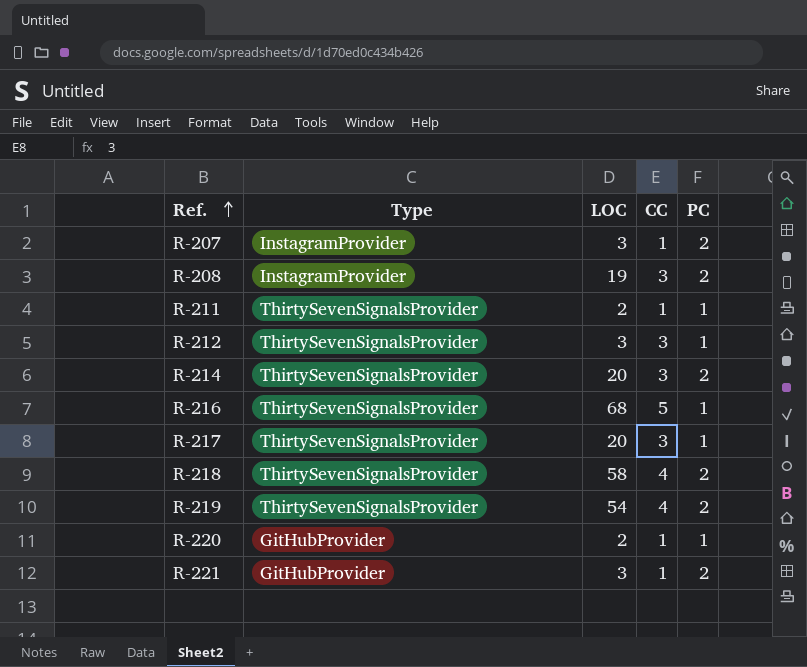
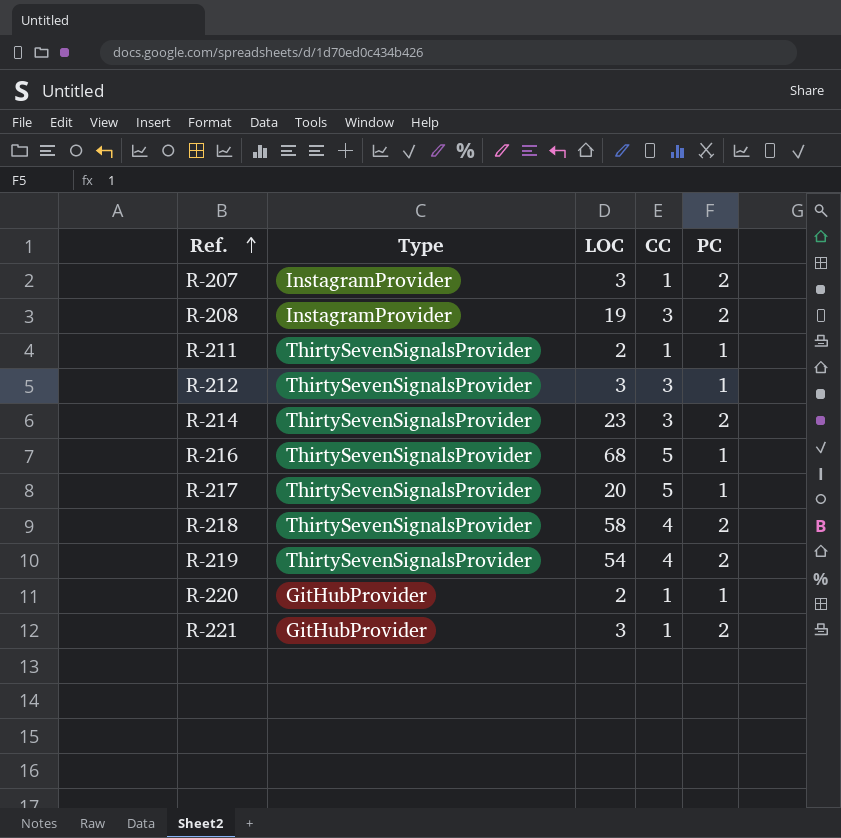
R-214 | LOC: 20 -> 23
R-217 | CC: 3 -> 5

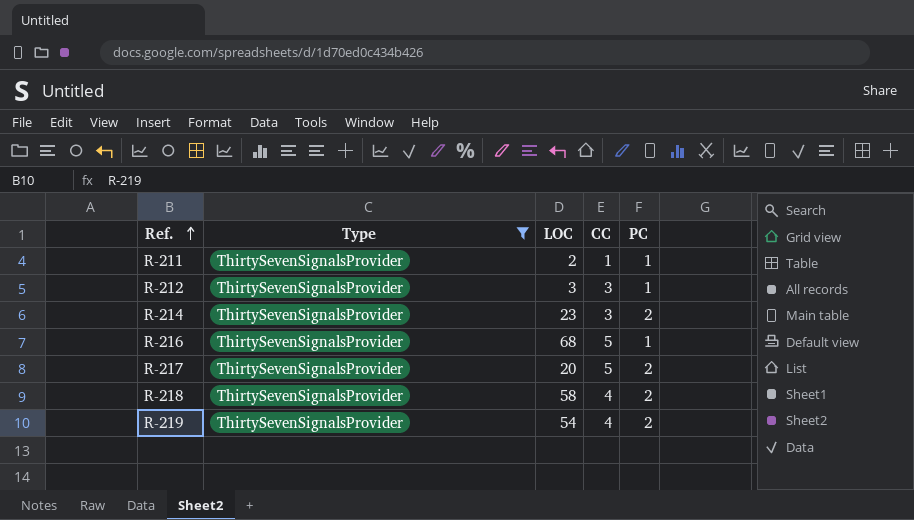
filter: none -> Type = ThirtySevenSignalsProvider
R-217 | PC: 1 -> 2

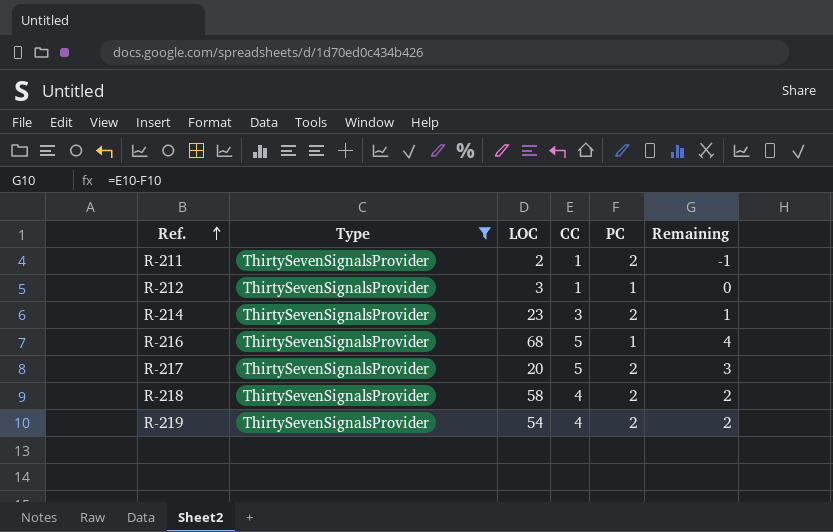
column Remaining | formula: none -> [CC] - [PC]
R-211 | PC: 1 -> 2
R-212 | CC: 3 -> 1

